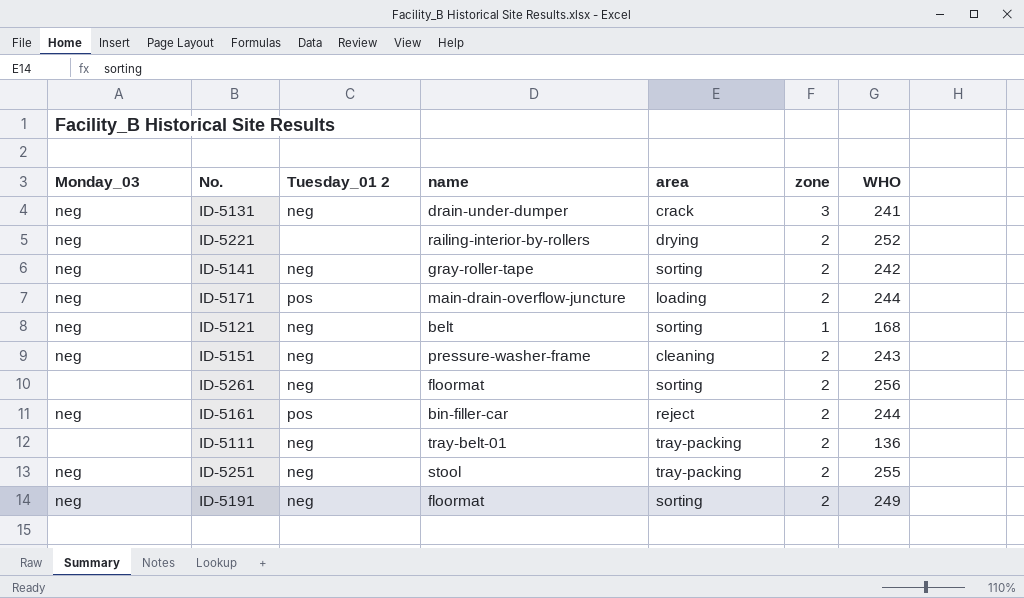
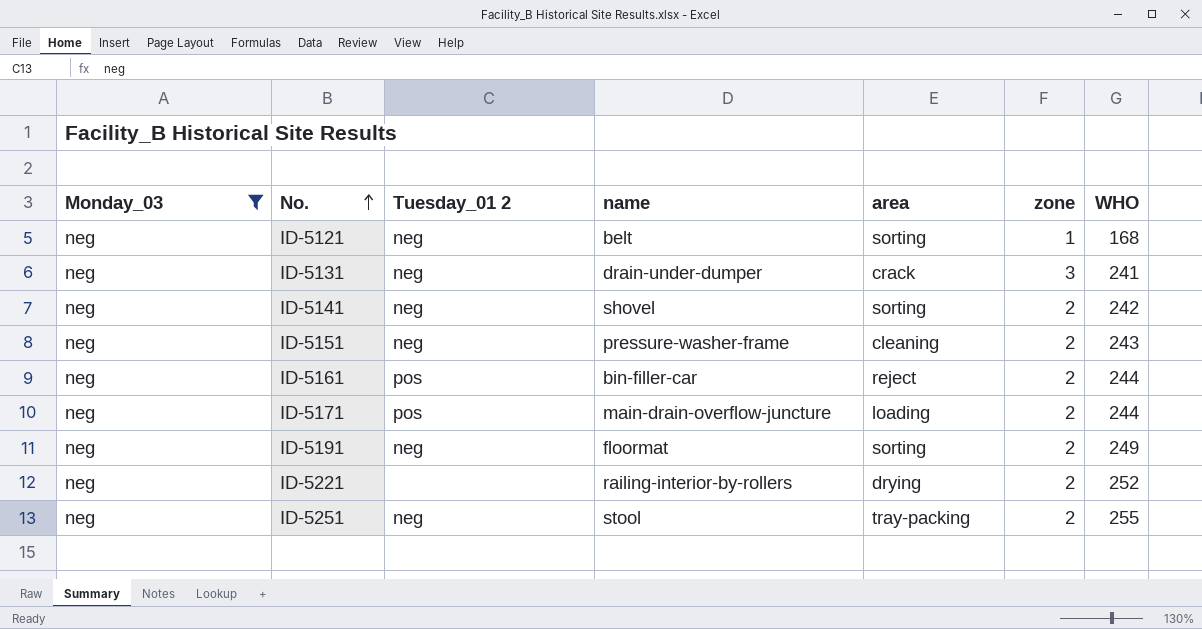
filter: none -> Monday_03 = neg
row order: none -> No. ascending
ID-5141 | name: gray-roller-tape -> shovel

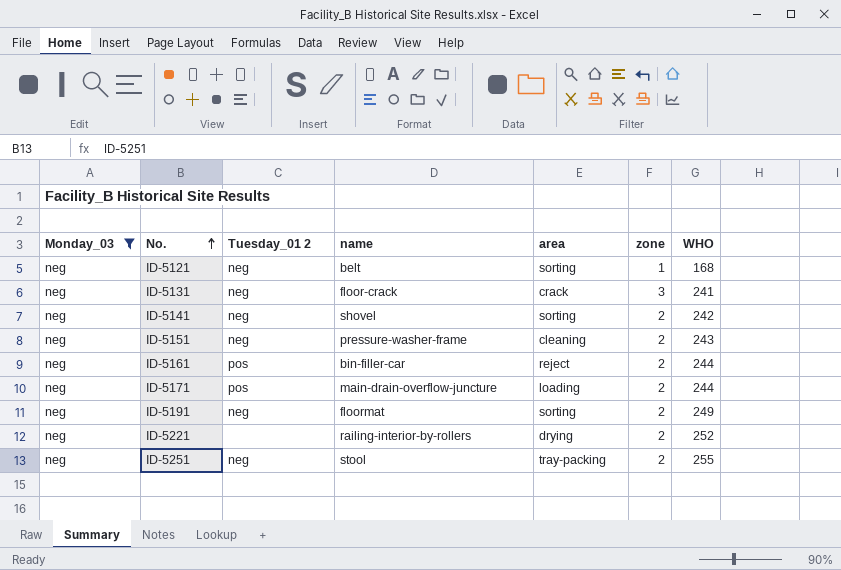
ID-5131 | name: drain-under-dumper -> floor-crack

